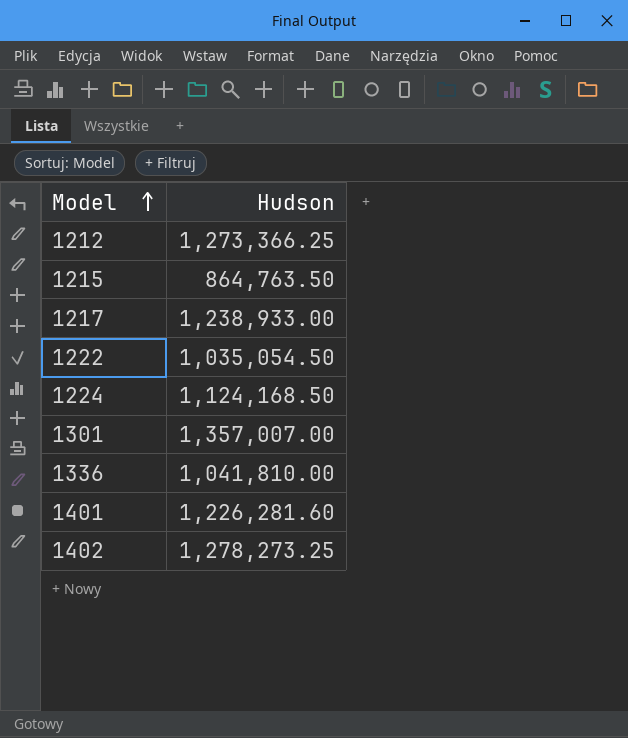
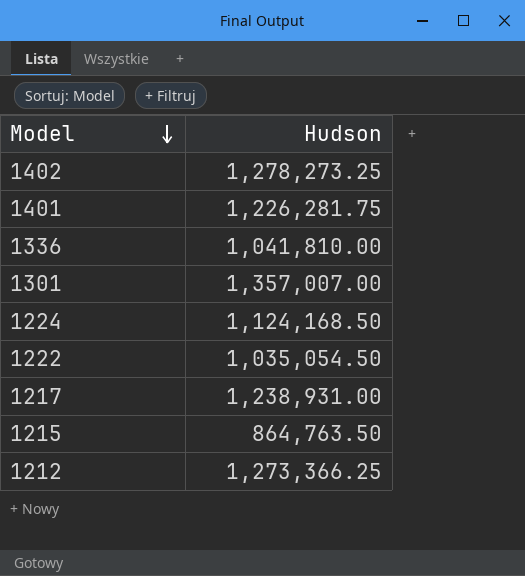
row order: Model ascending -> Model descending
1401 | Hudson: 1,226,281.60 -> 1,226,281.75
1217 | Hudson: 1,238,933.00 -> 1,238,931.00

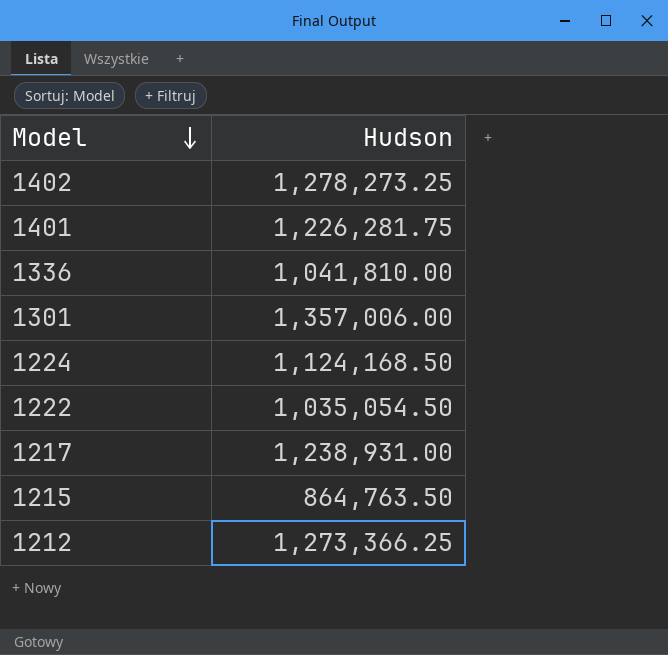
1301 | Hudson: 1,357,007.00 -> 1,357,006.00

